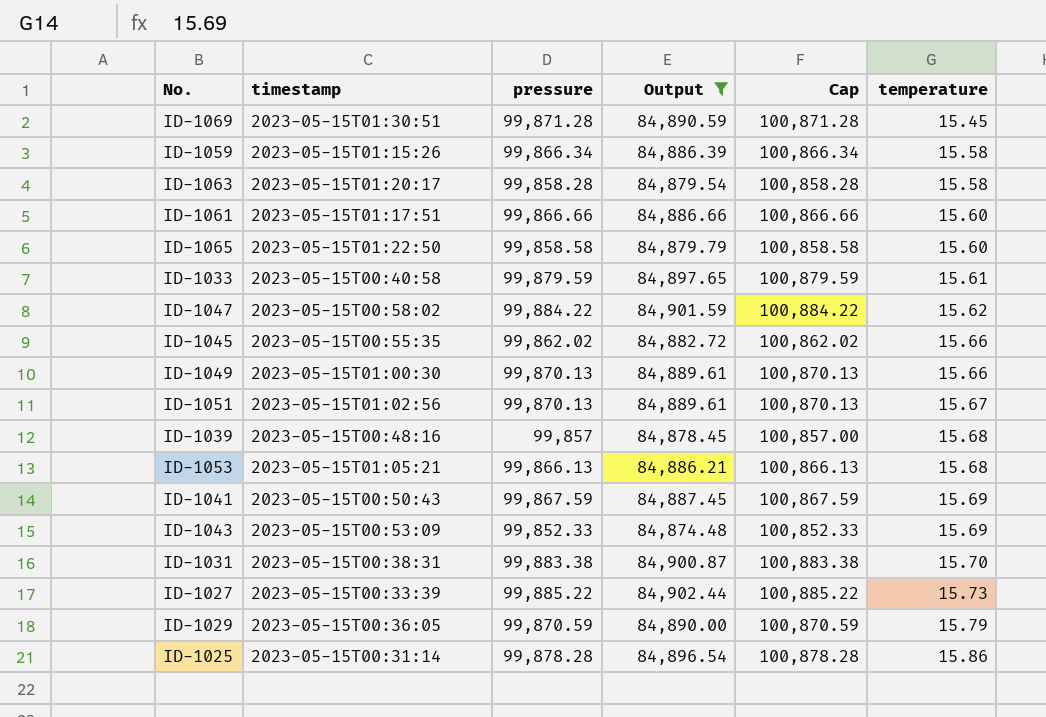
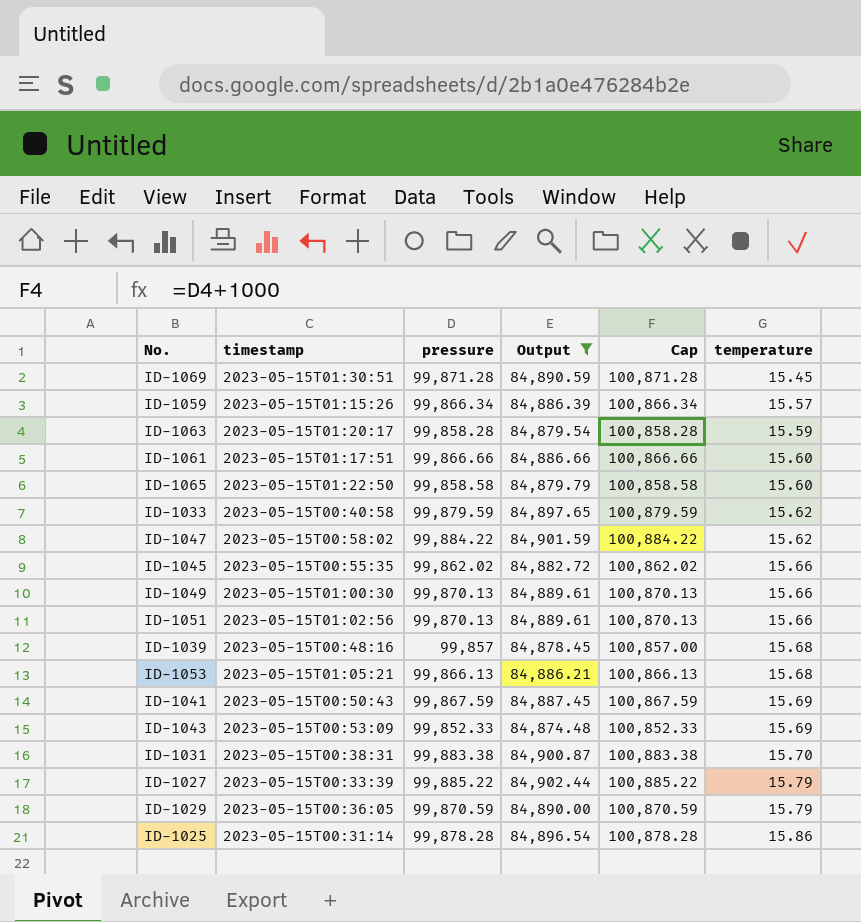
ID-1059 | temperature: 15.58 -> 15.57
ID-1063 | temperature: 15.58 -> 15.59
ID-1033 | temperature: 15.61 -> 15.62
ID-1051 | temperature: 15.67 -> 15.66
ID-1027 | temperature: 15.73 -> 15.79

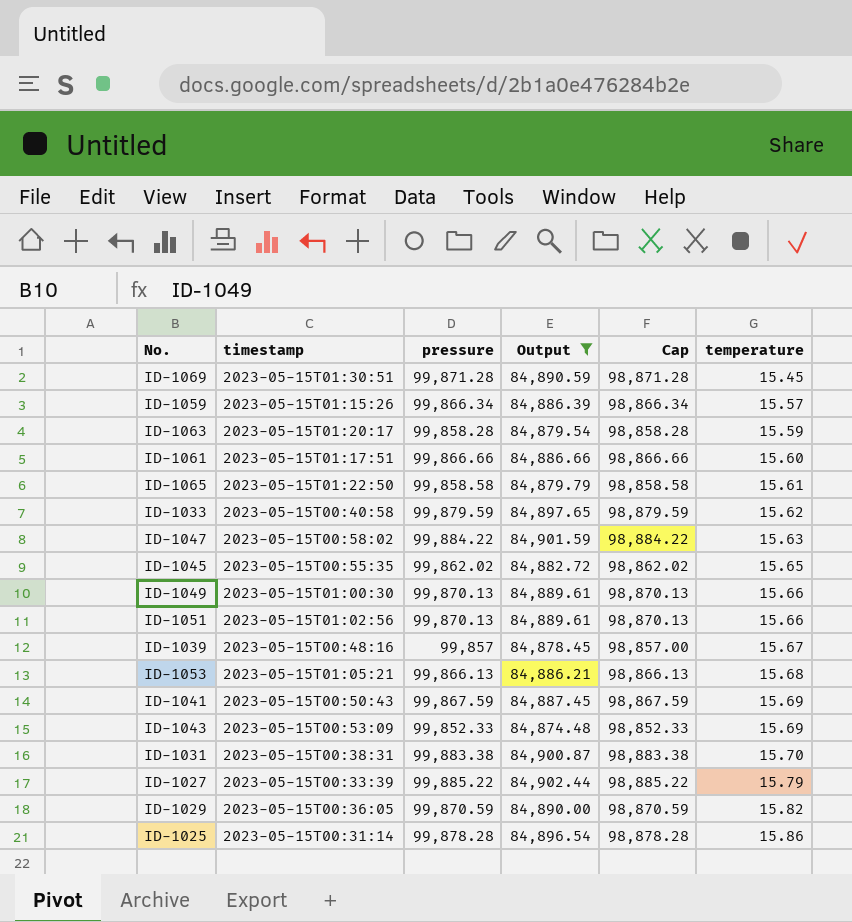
column Cap | formula: [pressure] + 1000 -> [pressure] - 1000
ID-1065 | temperature: 15.60 -> 15.61
ID-1047 | temperature: 15.62 -> 15.63
ID-1045 | temperature: 15.66 -> 15.65
ID-1039 | temperature: 15.68 -> 15.67
ID-1029 | temperature: 15.79 -> 15.82

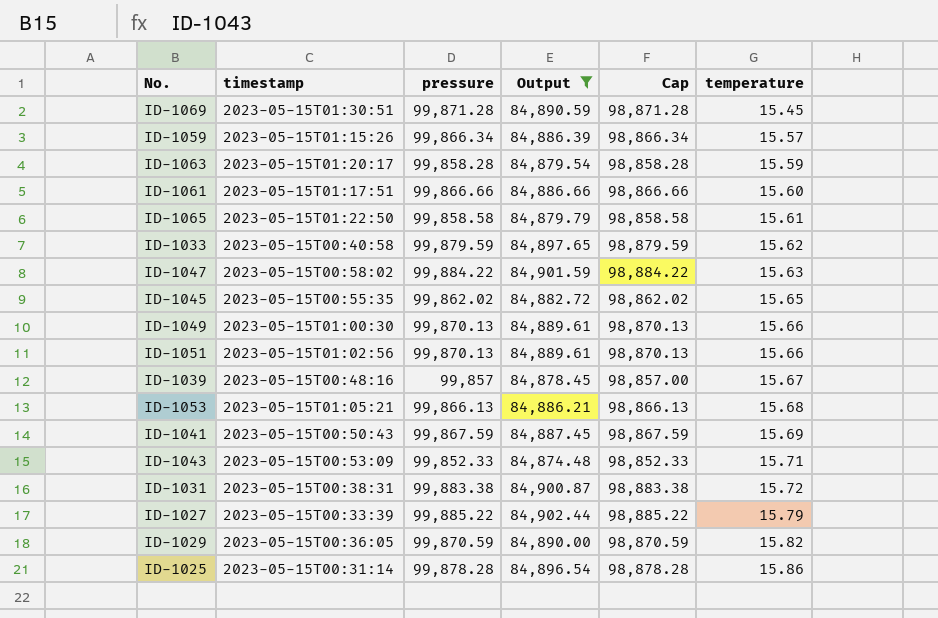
ID-1043 | temperature: 15.69 -> 15.71
ID-1031 | temperature: 15.70 -> 15.72

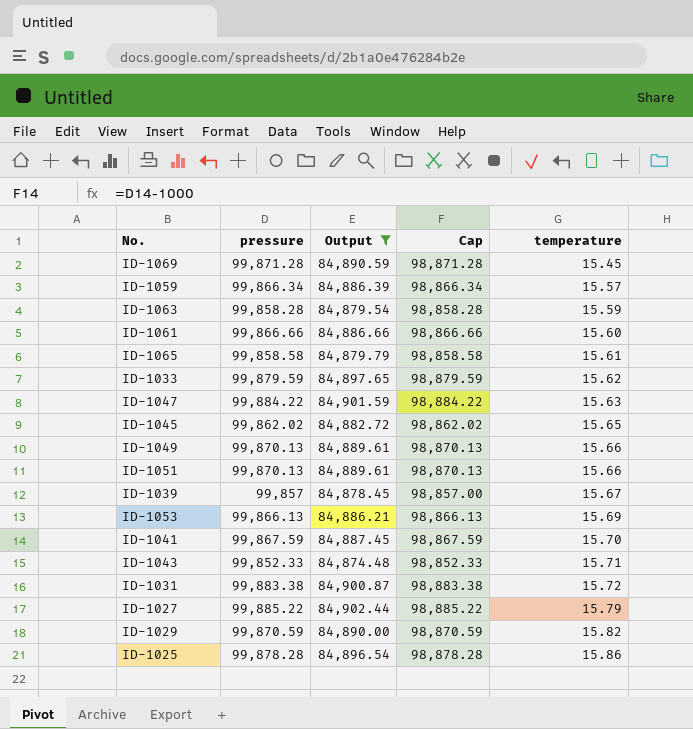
column timestamp | position: 2 -> none
ID-1053 | temperature: 15.68 -> 15.69
ID-1041 | temperature: 15.69 -> 15.70

